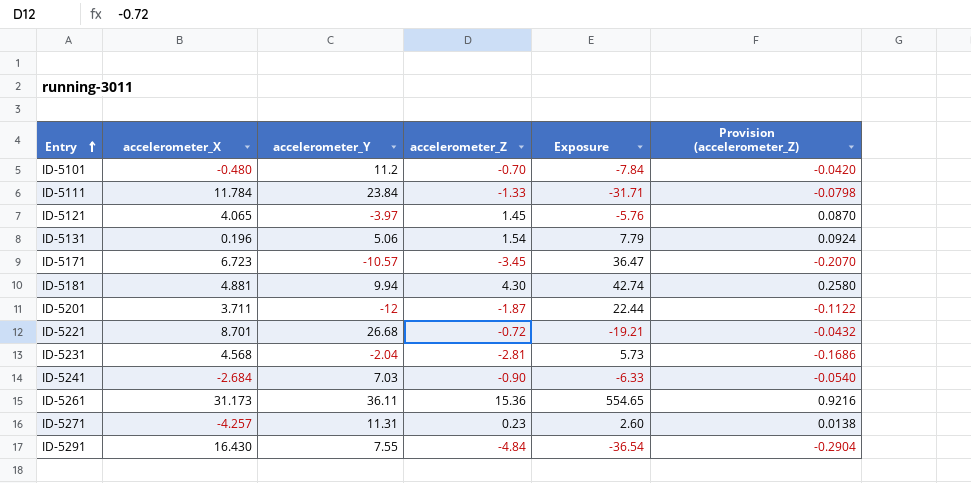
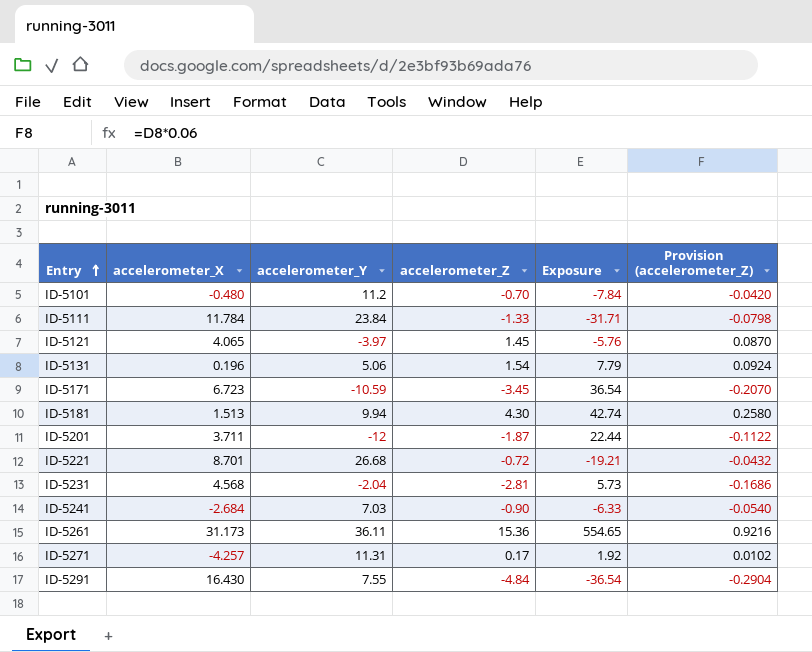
ID-5171 | accelerometer_Y: -10.57 -> -10.59
ID-5171 | Exposure: 36.47 -> 36.54
ID-5181 | accelerometer_X: 4.881 -> 1.513
ID-5271 | accelerometer_Z: 0.23 -> 0.17
ID-5271 | Exposure: 2.60 -> 1.92
ID-5271 | Provision (accelerometer_Z): 0.0138 -> 0.0102

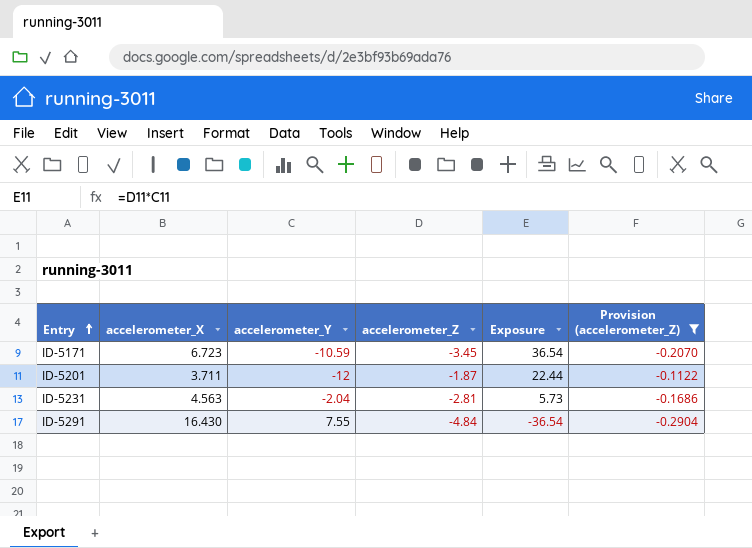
filter: none -> Provision (accelerometer_Z) <= -0.1122
ID-5231 | accelerometer_X: 4.568 -> 4.563

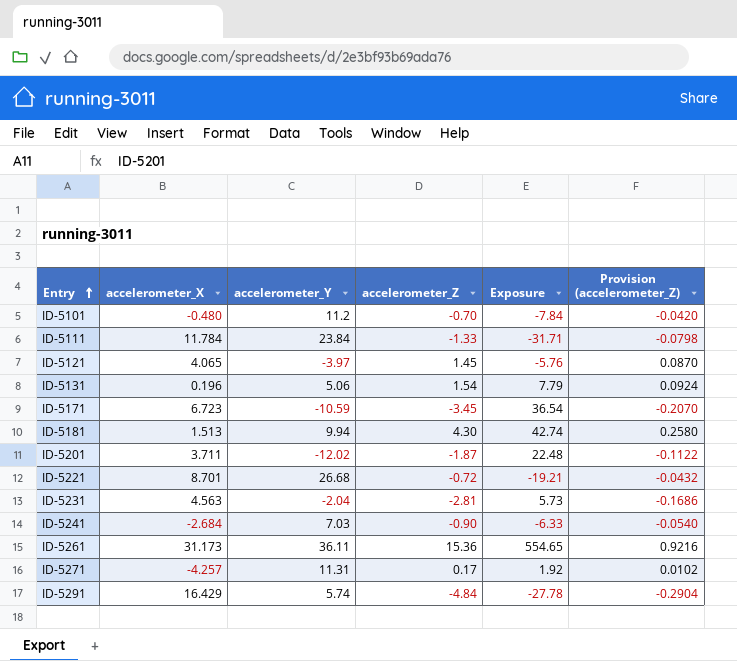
filter: Provision (accelerometer_Z) <= -0.1122 -> none
ID-5201 | accelerometer_Y: -12 -> -12.02
ID-5201 | Exposure: 22.44 -> 22.48
ID-5291 | accelerometer_X: 16.430 -> 16.429
ID-5291 | accelerometer_Y: 7.55 -> 5.74
ID-5291 | Exposure: -36.54 -> -27.78

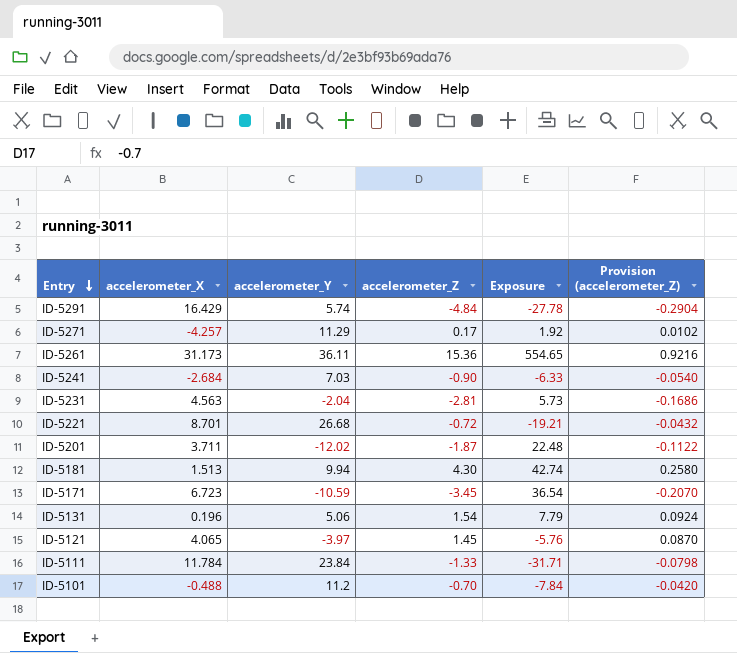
row order: Entry ascending -> Entry descending
ID-5271 | accelerometer_Y: 11.31 -> 11.29
ID-5101 | accelerometer_X: -0.480 -> -0.488

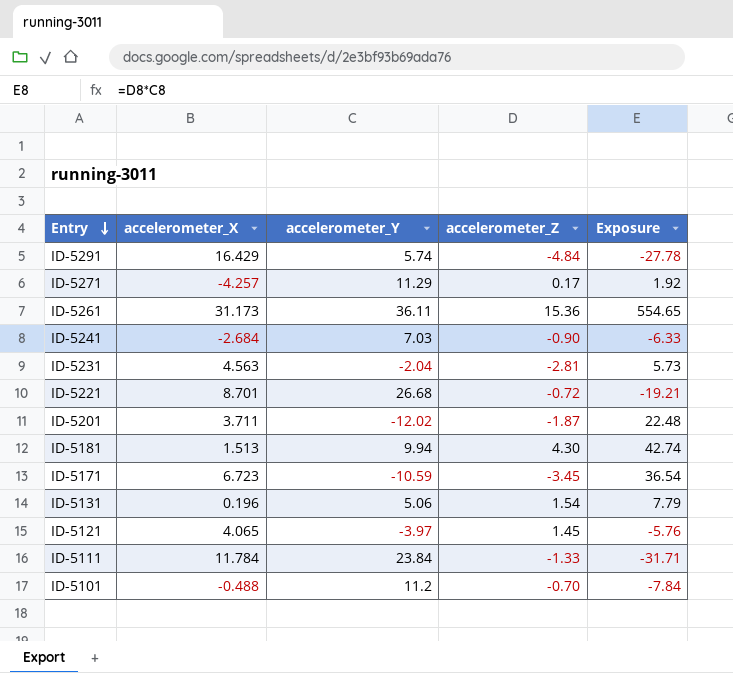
column Provision (accelerometer_Z) | formula: [accelerometer_Z] * 0.06 -> none

